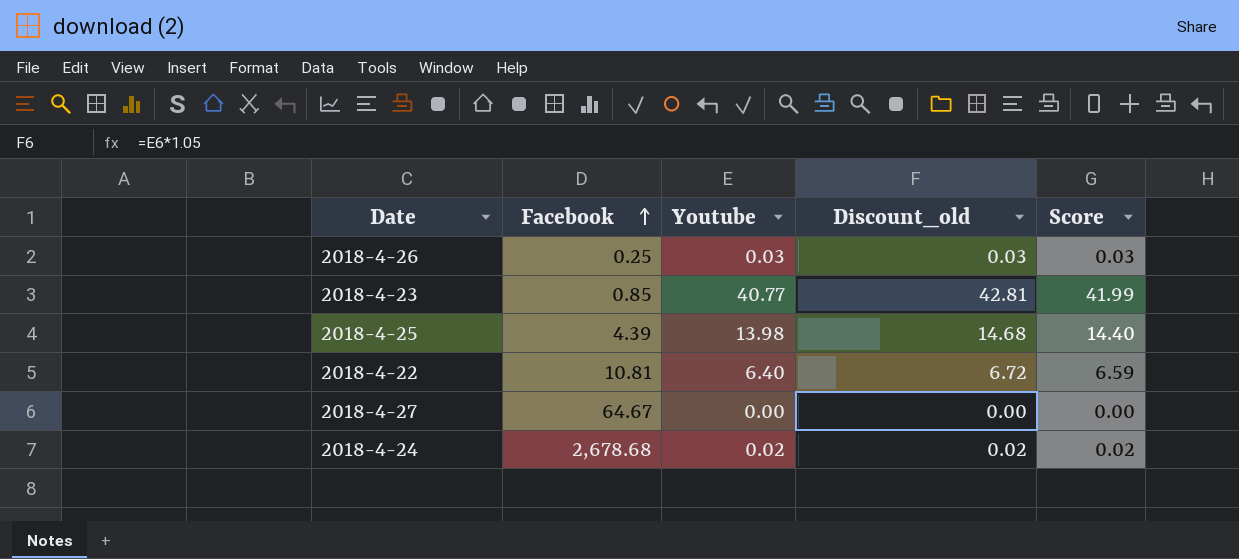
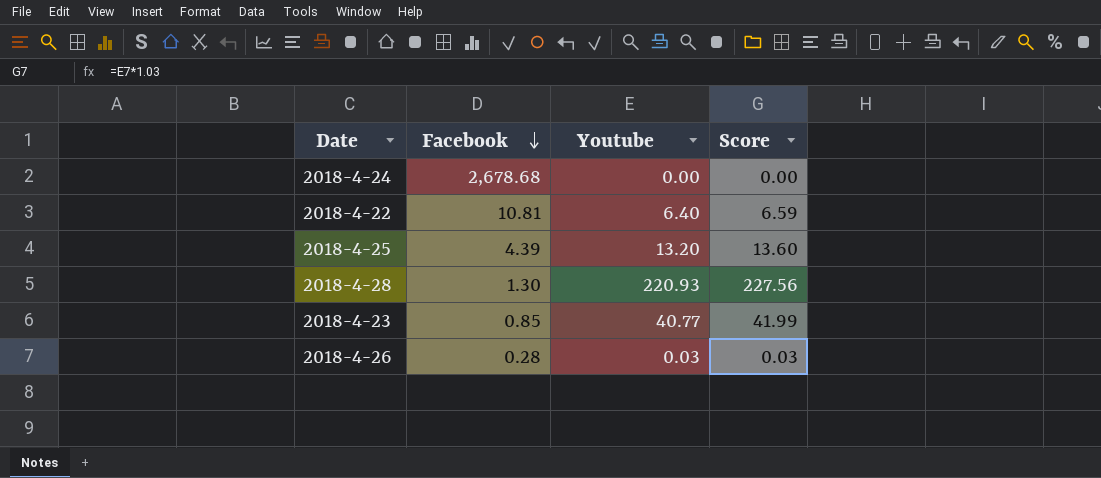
row order: Facebook ascending -> Facebook descending
column Discount_old | formula: [Youtube] * 1.05 -> none
row 2018-4-27: 64.67 | 0.00 | 0.00 | 0.00 -> none
2018-4-24 | Youtube: 0.02 -> 0.00
2018-4-24 | Score: 0.02 -> 0.00
2018-4-25 | Youtube: 13.98 -> 13.20
2018-4-25 | Score: 14.40 -> 13.60
row 2018-4-28: none -> 1.30 | 220.93 | 227.56
2018-4-26 | Facebook: 0.25 -> 0.28

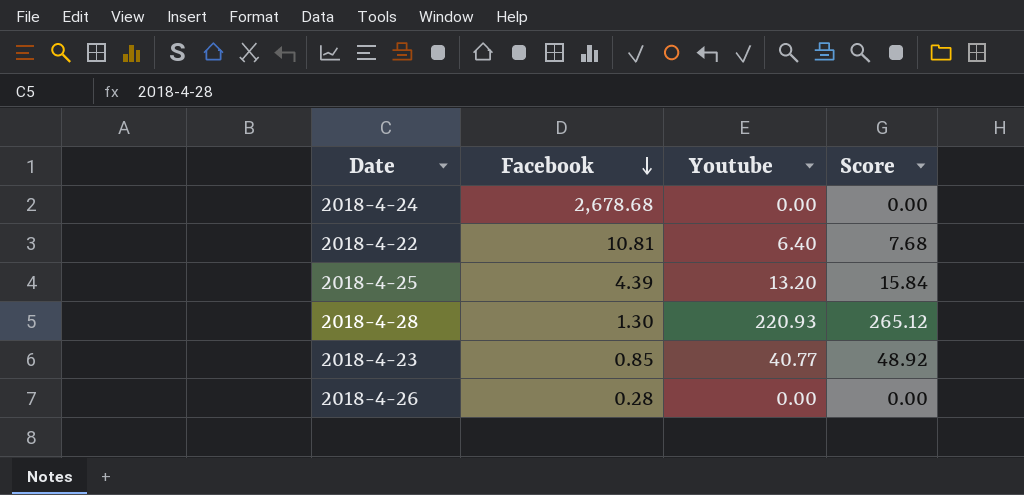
column Score | formula: [Youtube] * 1.03 -> [Youtube] * 1.2
2018-4-26 | Youtube: 0.03 -> 0.00

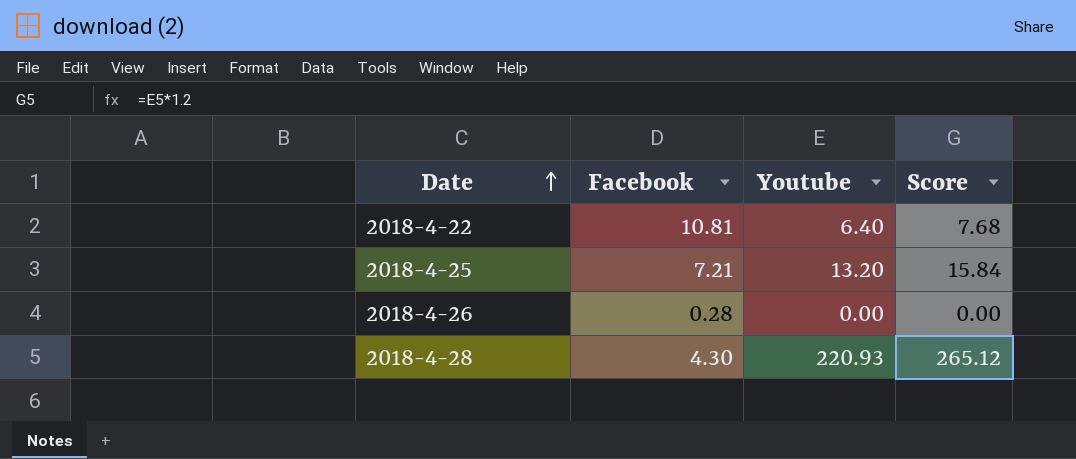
row order: Facebook descending -> Date ascending
row 2018-4-24: 2,678.68 | 0.00 | 0.00 -> none
row 2018-4-23: 0.85 | 40.77 | 48.92 -> none
2018-4-25 | Facebook: 4.39 -> 7.21
2018-4-28 | Facebook: 1.30 -> 4.30

